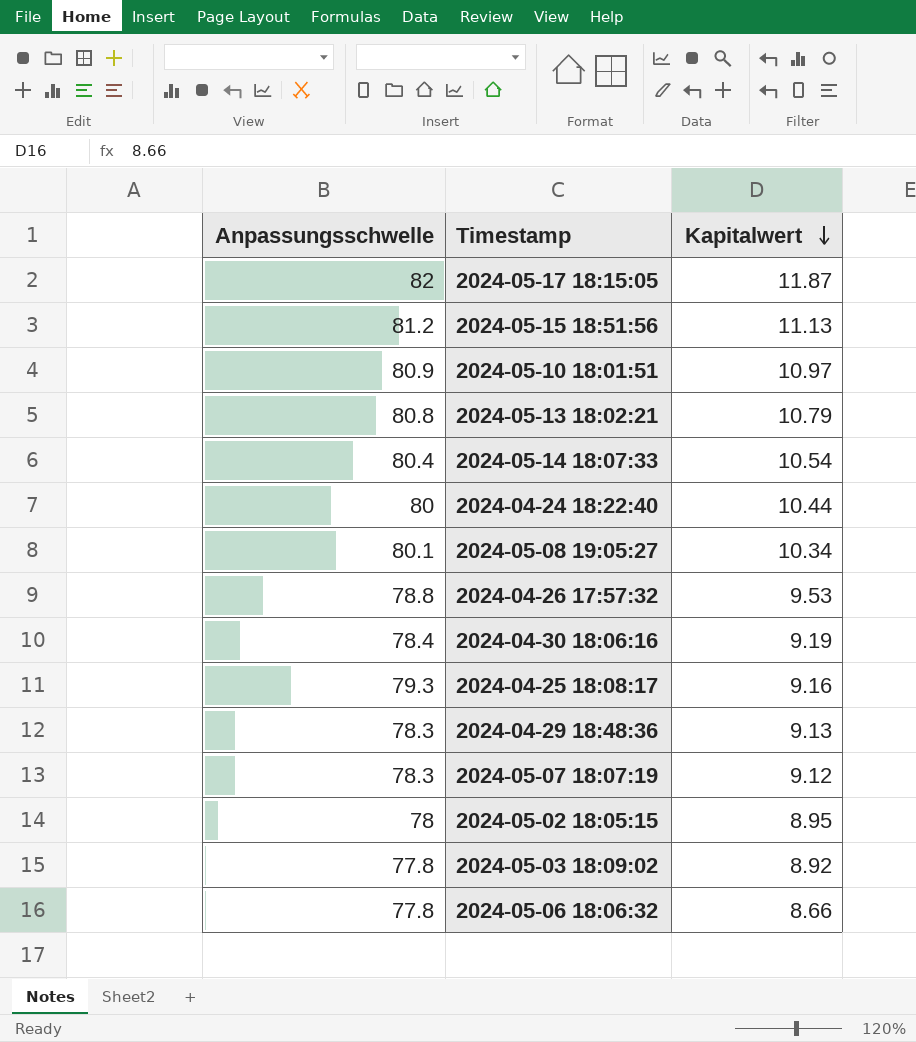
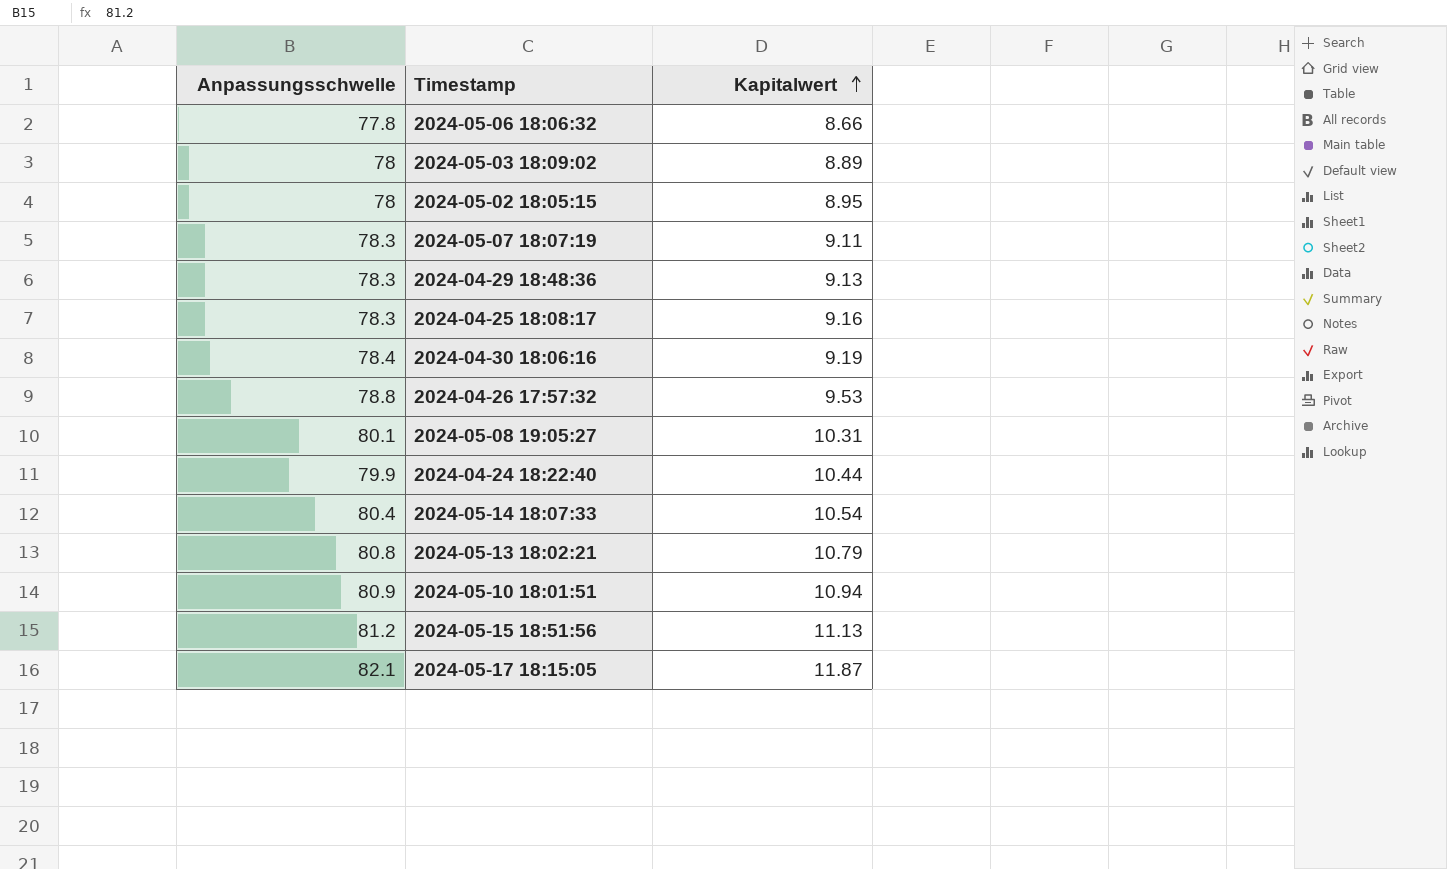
row order: Kapitalwert descending -> Kapitalwert ascending
2024-05-03 18:09:02 | Anpassungsschwelle: 77.8 -> 78
2024-05-03 18:09:02 | Kapitalwert: 8.92 -> 8.89
2024-05-07 18:07:19 | Kapitalwert: 9.12 -> 9.11
2024-04-25 18:08:17 | Anpassungsschwelle: 79.3 -> 78.3
2024-05-08 19:05:27 | Kapitalwert: 10.34 -> 10.31
2024-04-24 18:22:40 | Anpassungsschwelle: 80 -> 79.9
2024-05-10 18:01:51 | Kapitalwert: 10.97 -> 10.94
2024-05-17 18:15:05 | Anpassungsschwelle: 82 -> 82.1

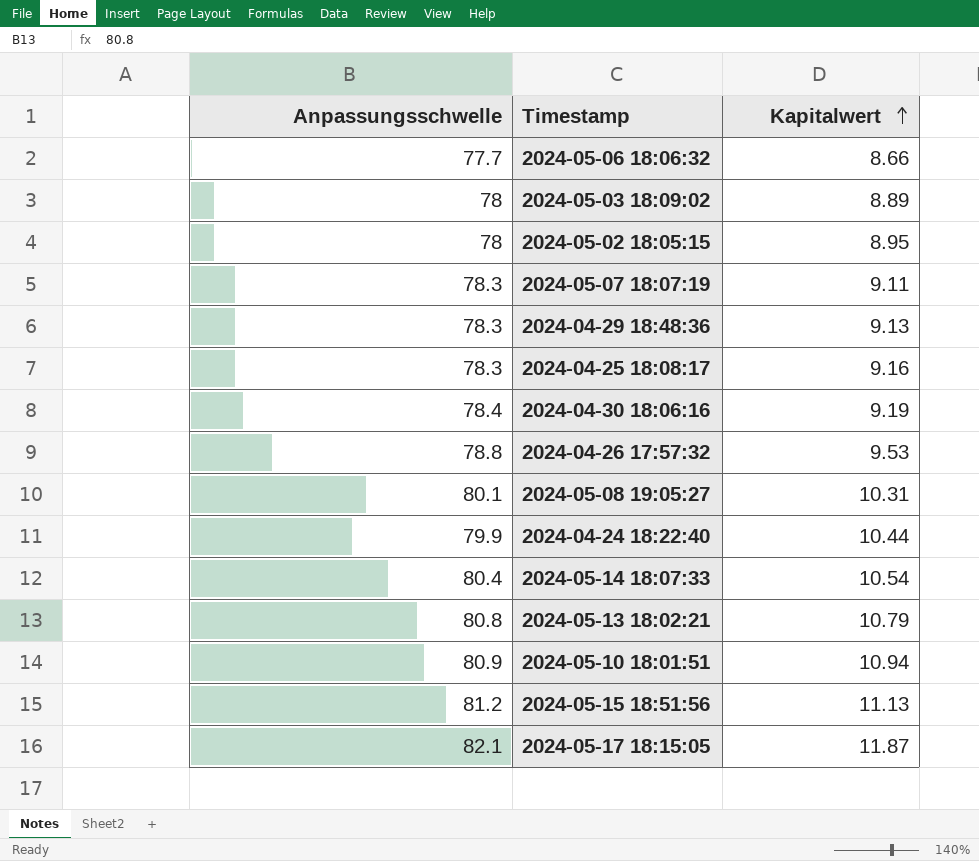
2024-05-06 18:06:32 | Anpassungsschwelle: 77.8 -> 77.7

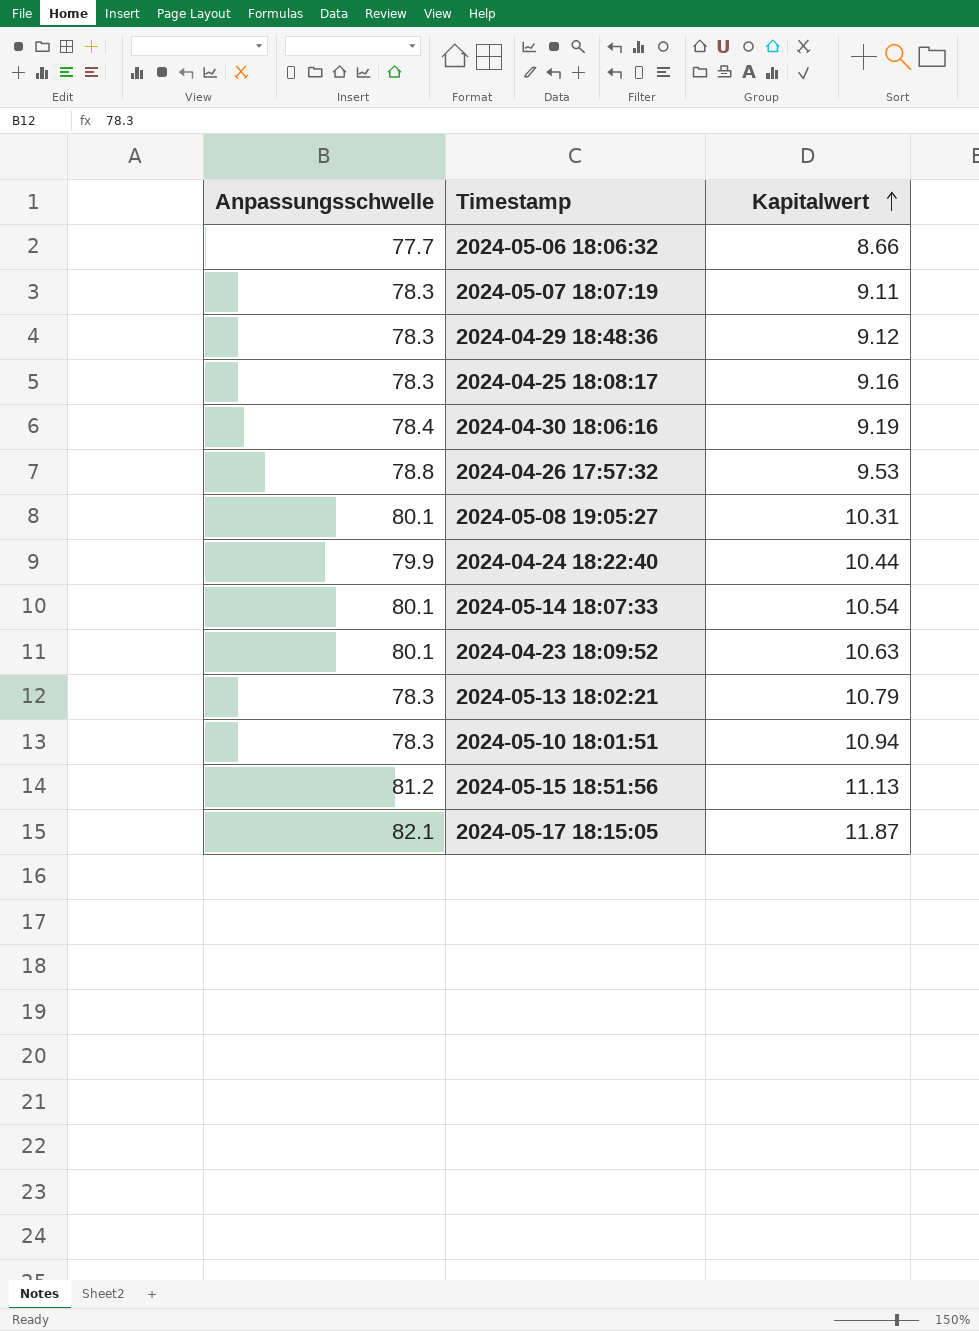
row 2024-05-03 18:09:02: 78 | 8.89 -> none
row 2024-05-02 18:05:15: 78 | 8.95 -> none
2024-04-29 18:48:36 | Kapitalwert: 9.13 -> 9.12
2024-05-14 18:07:33 | Anpassungsschwelle: 80.4 -> 80.1
row 2024-04-23 18:09:52: none -> 80.1 | 10.63
2024-05-13 18:02:21 | Anpassungsschwelle: 80.8 -> 78.3
2024-05-10 18:01:51 | Anpassungsschwelle: 80.9 -> 78.3

